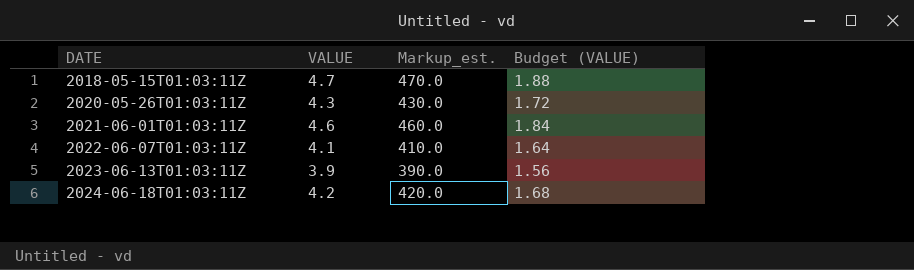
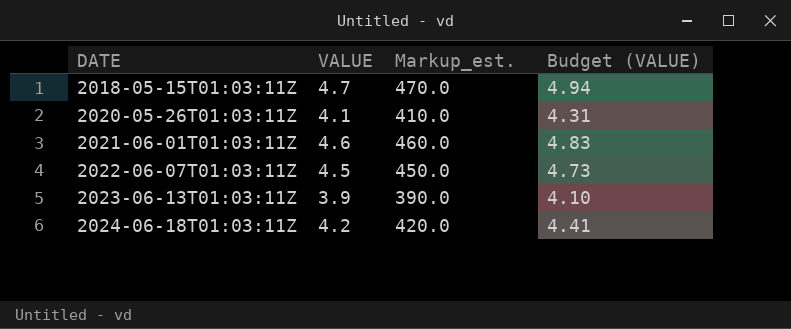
column Budget (VALUE) | formula: [VALUE] * 0.4 -> [VALUE] * 1.05
2020-05-26T01:03:11Z | VALUE: 4.3 -> 4.1
2020-05-26T01:03:11Z | Markup_est.: 430.0 -> 410.0
2022-06-07T01:03:11Z | VALUE: 4.1 -> 4.5
2022-06-07T01:03:11Z | Markup_est.: 410.0 -> 450.0

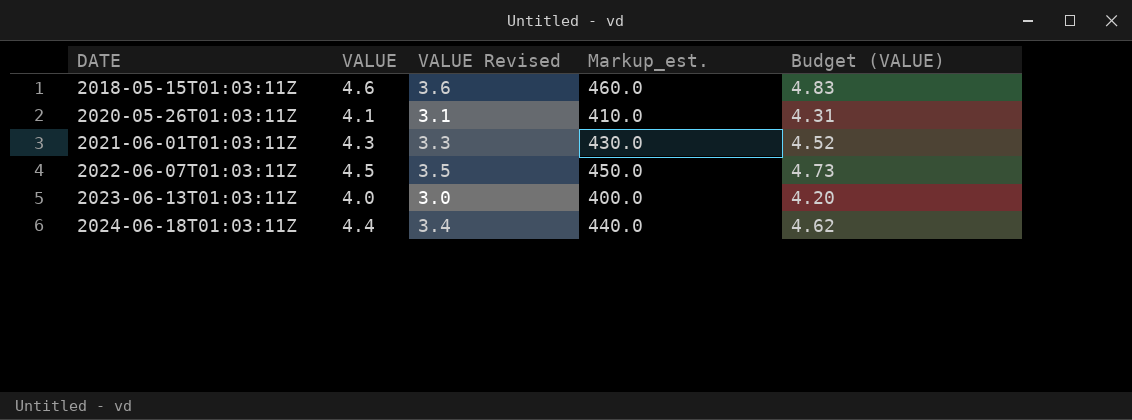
column VALUE Revised | formula: none -> [VALUE] - 1
2018-05-15T01:03:11Z | VALUE: 4.7 -> 4.6
2018-05-15T01:03:11Z | Markup_est.: 470.0 -> 460.0
2018-05-15T01:03:11Z | Budget (VALUE): 4.94 -> 4.83
2021-06-01T01:03:11Z | VALUE: 4.6 -> 4.3
2021-06-01T01:03:11Z | Markup_est.: 460.0 -> 430.0
2021-06-01T01:03:11Z | Budget (VALUE): 4.83 -> 4.52
2023-06-13T01:03:11Z | VALUE: 3.9 -> 4.0
2023-06-13T01:03:11Z | Markup_est.: 390.0 -> 400.0
2023-06-13T01:03:11Z | Budget (VALUE): 4.10 -> 4.20
2024-06-18T01:03:11Z | VALUE: 4.2 -> 4.4
2024-06-18T01:03:11Z | Markup_est.: 420.0 -> 440.0
2024-06-18T01:03:11Z | Budget (VALUE): 4.41 -> 4.62

